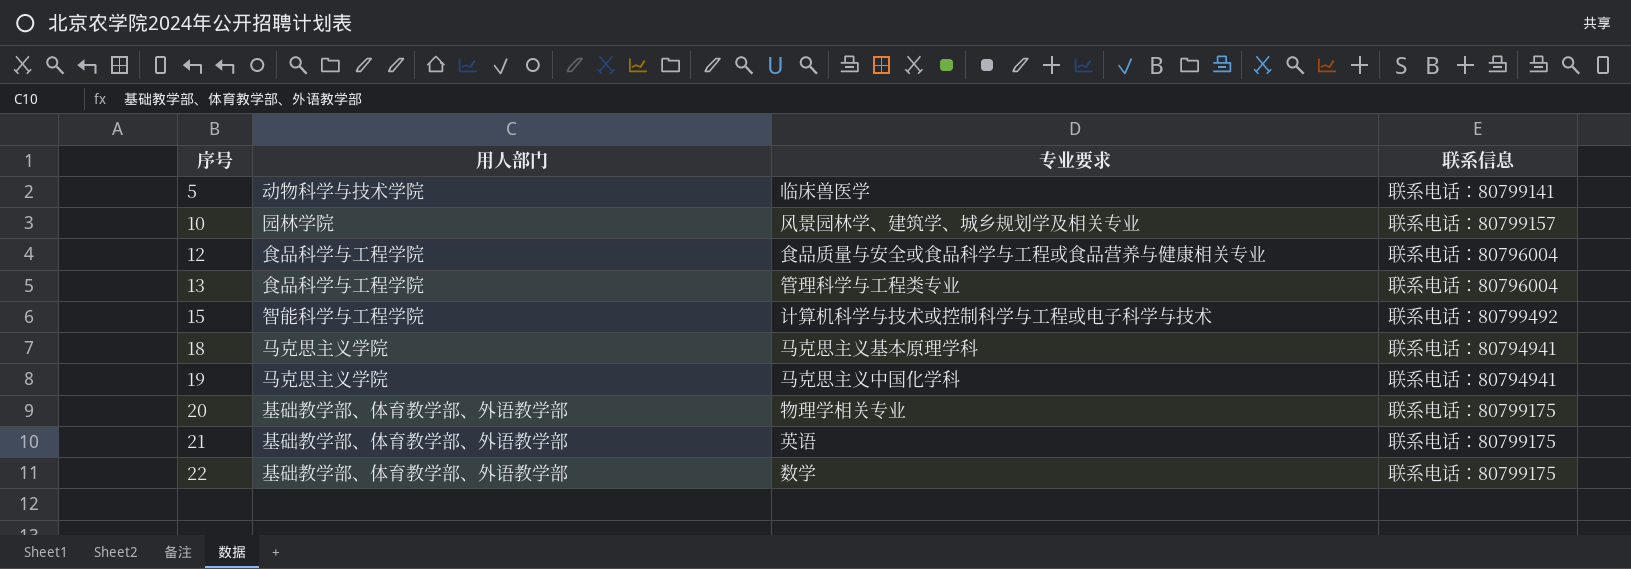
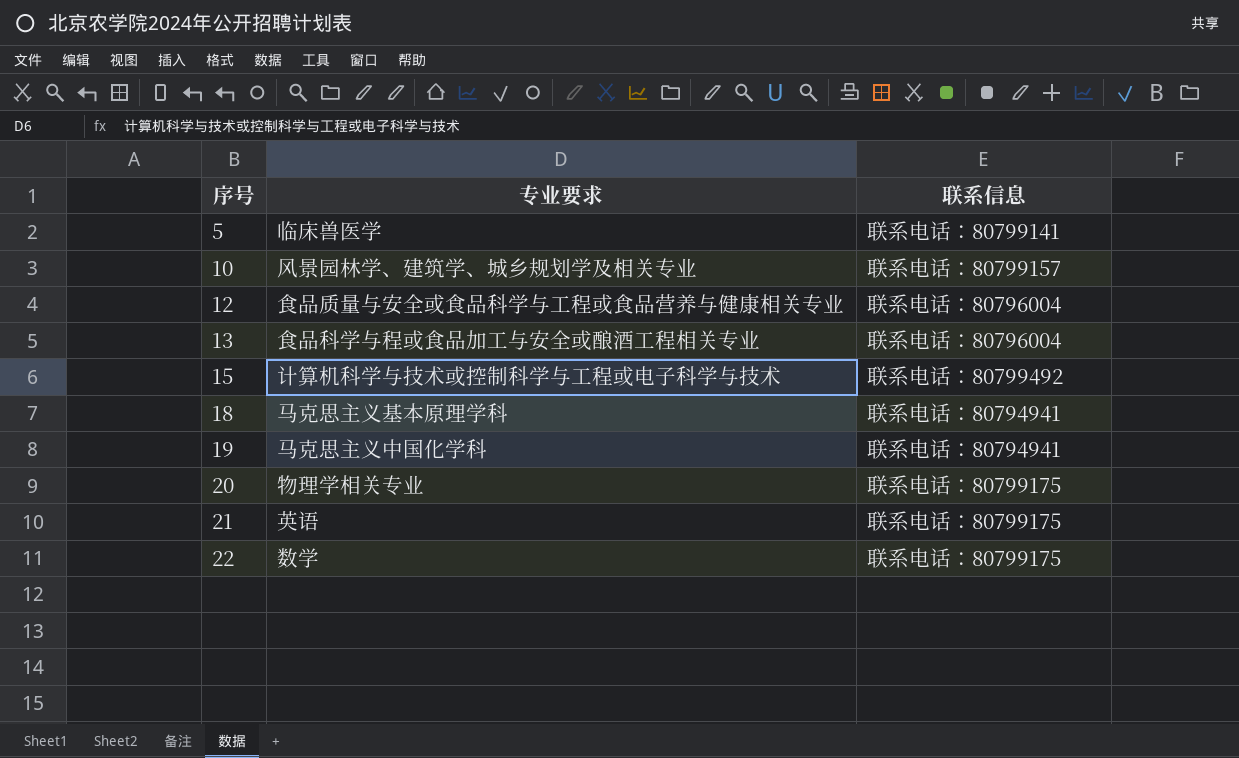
column 用人部门 | position: 2 -> none
13 | 专业要求: 管理科学与工程类专业 -> 食品科学与程或食品加工与安全或酿酒工程相关专业

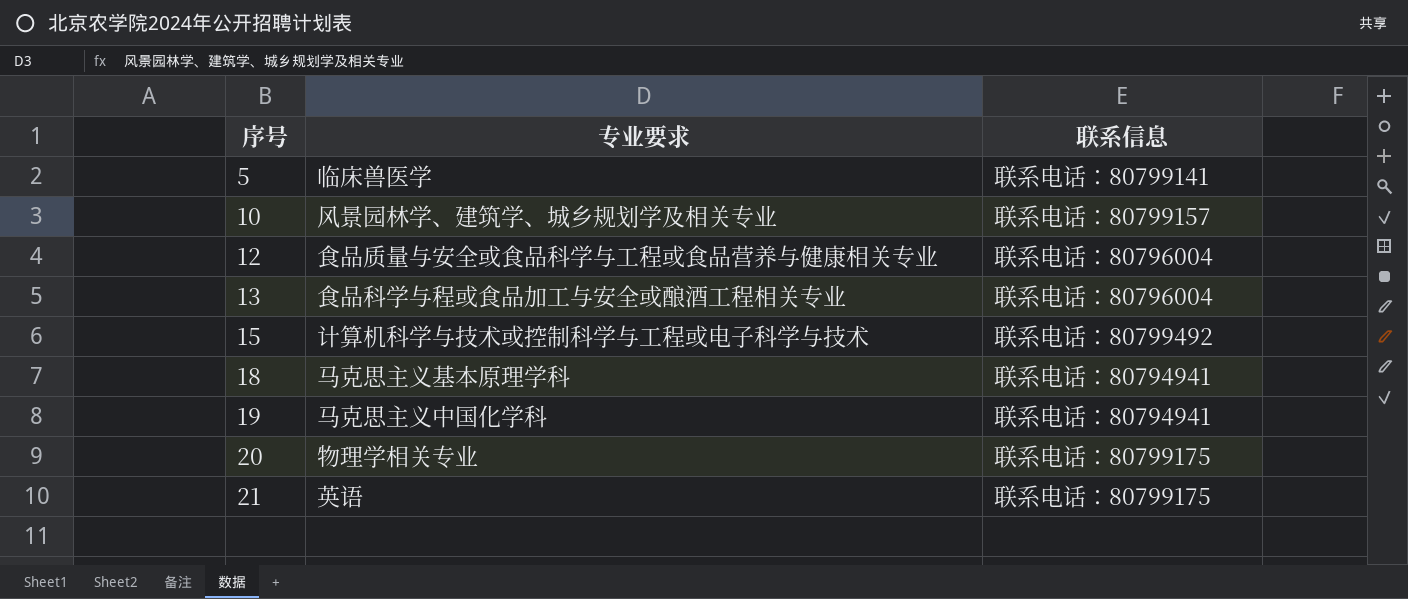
row 22: 数学 | 联系电话：80799175 -> none

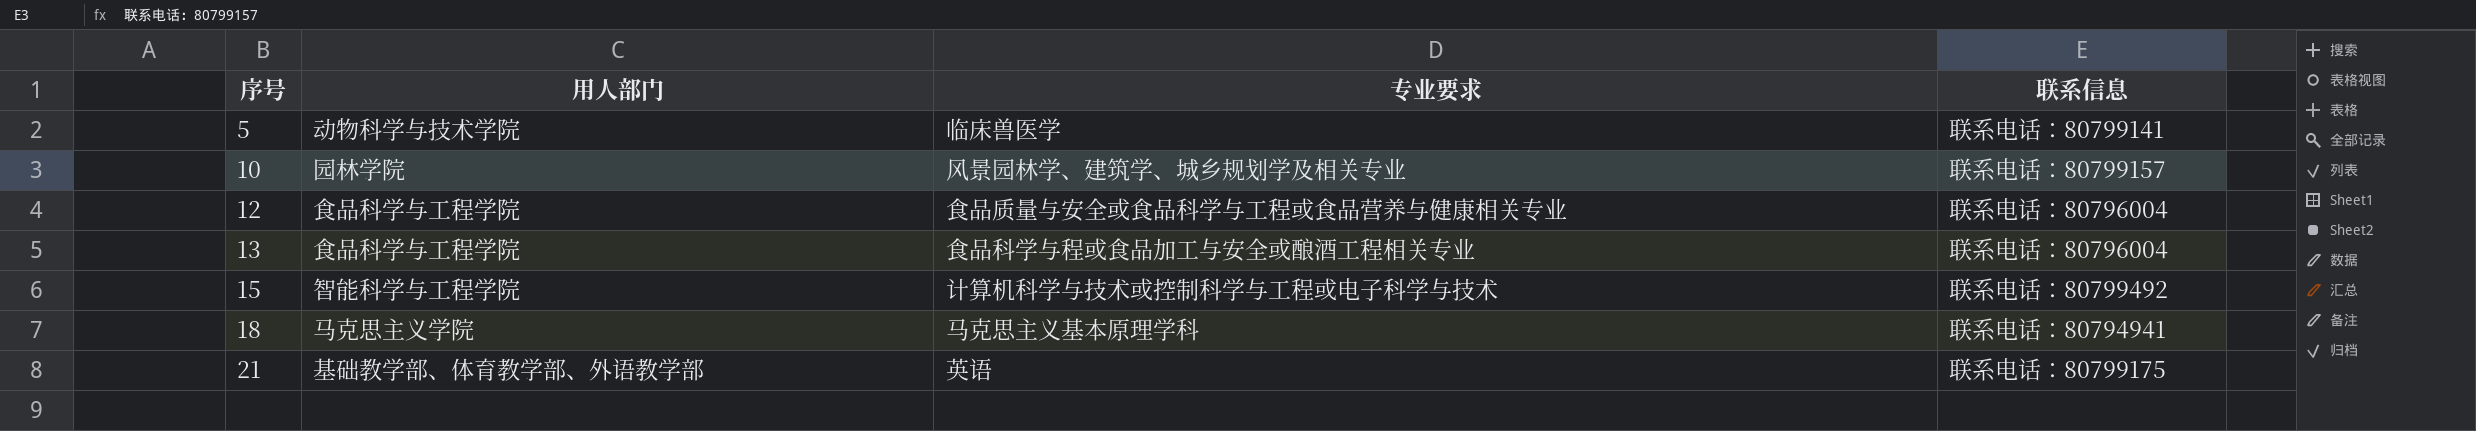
column 用人部门 | position: none -> 2
row 19: 马克思主义中国化学科 | 联系电话：80794941 -> none
row 20: 物理学相关专业 | 联系电话：80799175 -> none

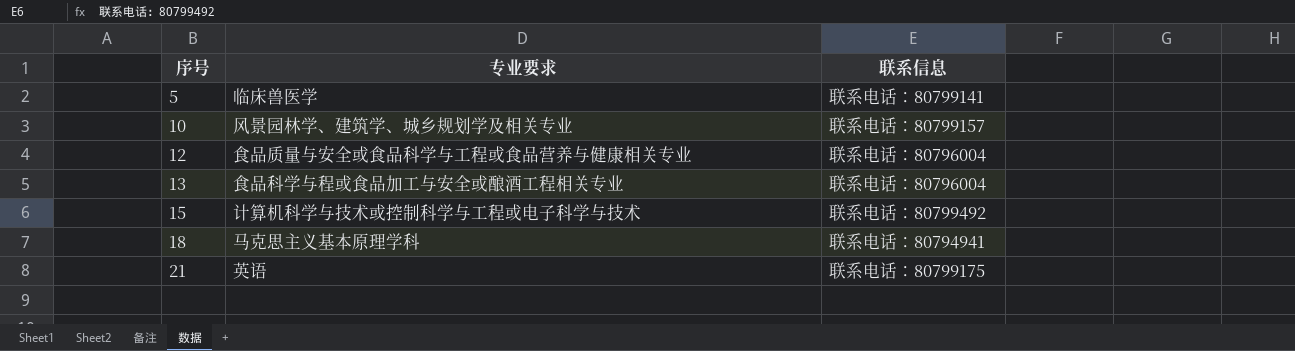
column 用人部门 | position: 2 -> none

